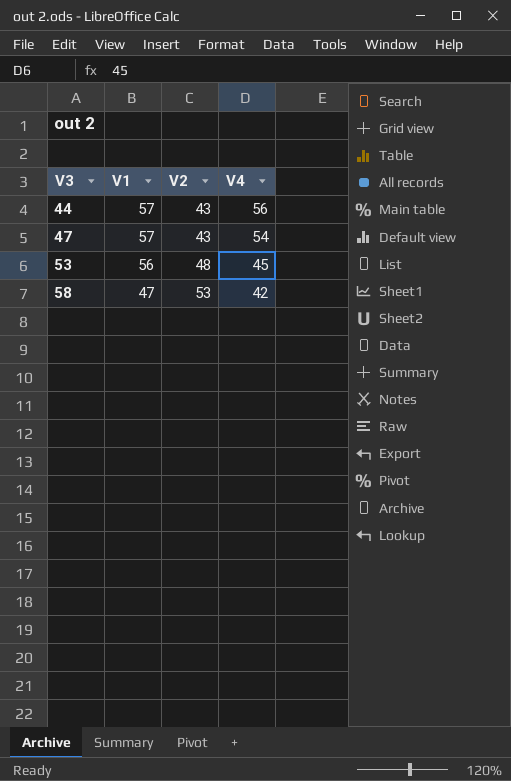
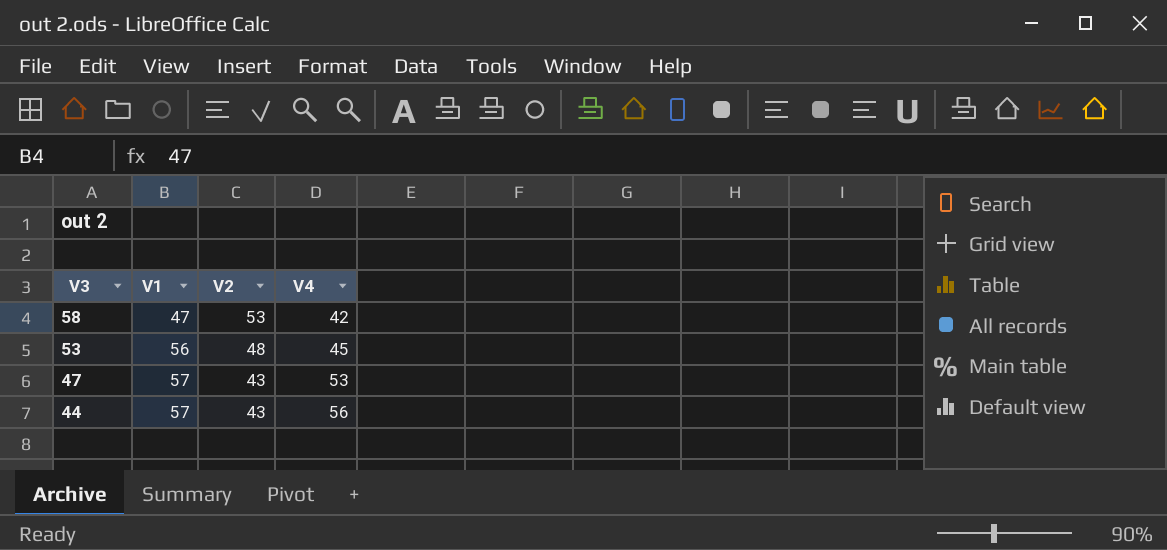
row order: V3 ascending -> V3 descending
47 | V4: 54 -> 53

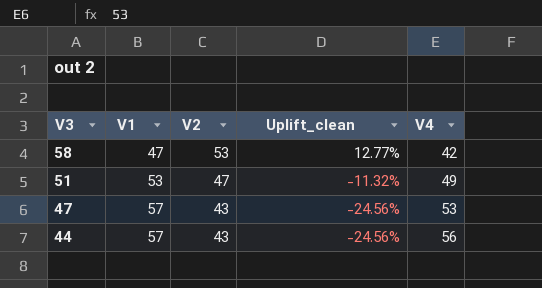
column Uplift_clean | formula: none -> ([V2] - [V1]) / [V1]
row 53: 56 | 48 | 45 -> none
row 51: none -> 53 | 47 | -11.32% | 49

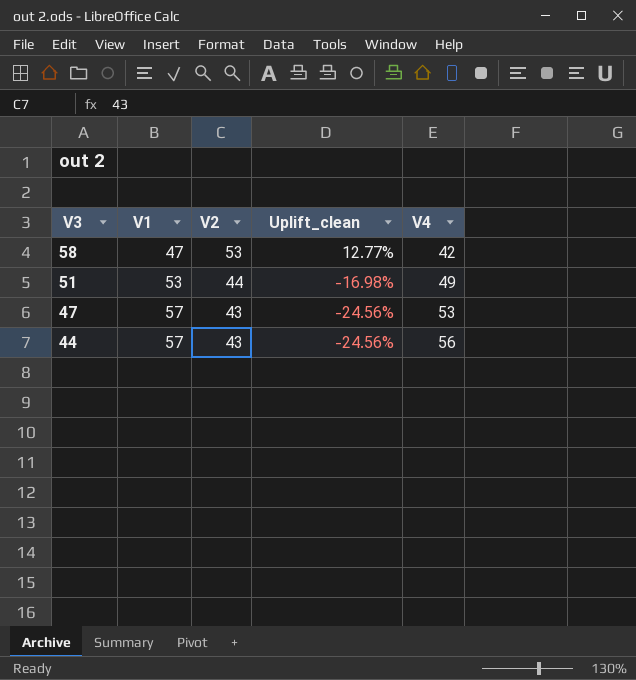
51 | V2: 47 -> 44
51 | Uplift_clean: -11.32% -> -16.98%

